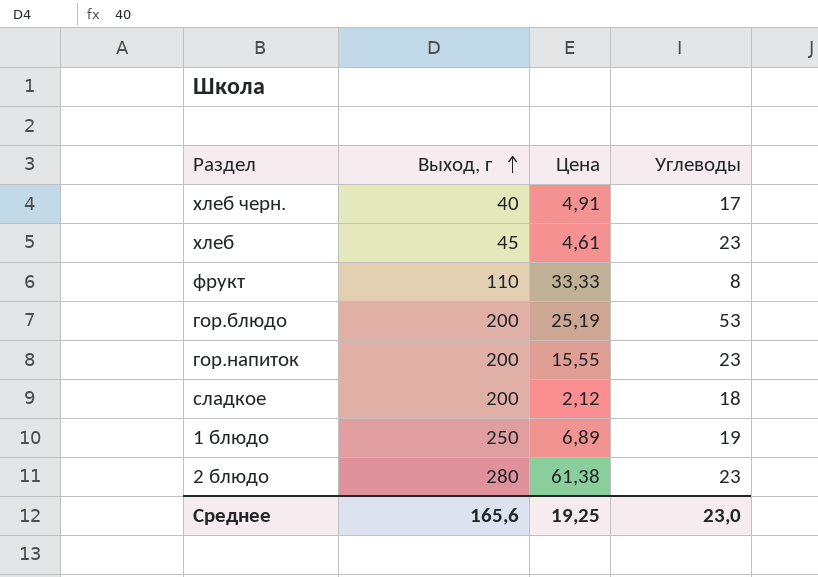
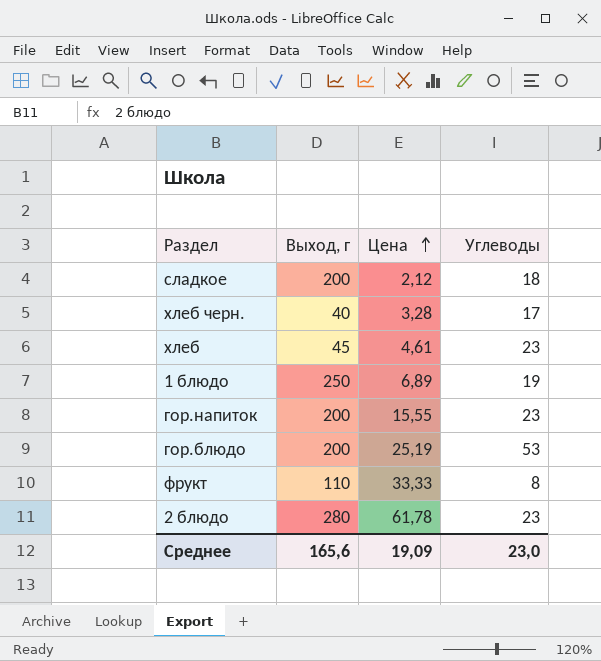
row order: Выход, г ascending -> Цена ascending
хлеб черн. | Цена: 4,91 -> 3,28
2 блюдо | Цена: 61,38 -> 61,78
Среднее | Цена: 19,25 -> 19,09

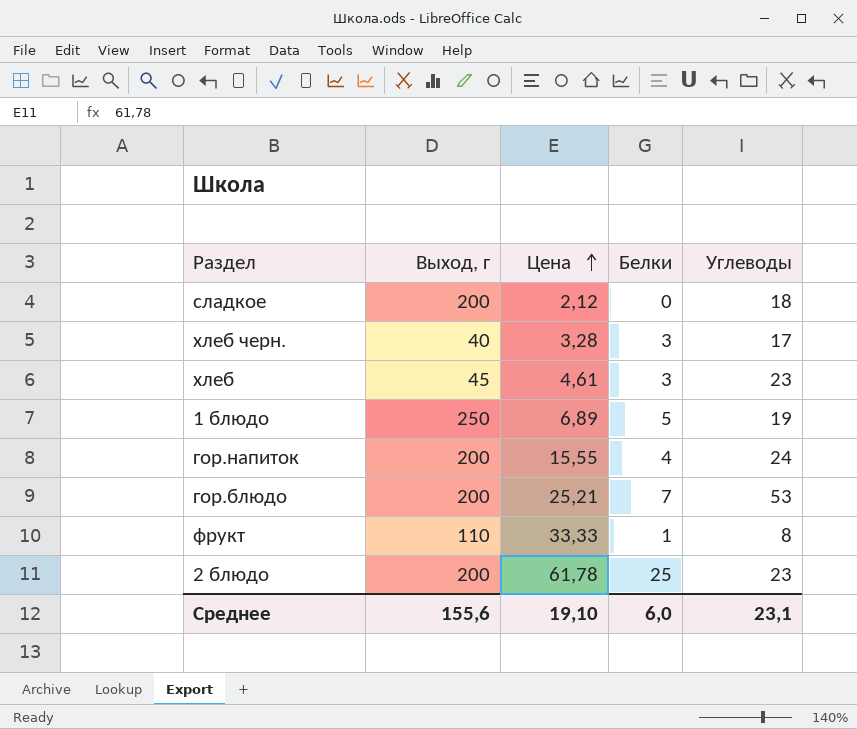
column Белки | position: none -> 4
гор.напиток | Углеводы: 23 -> 24
гор.блюдо | Цена: 25,19 -> 25,21
2 блюдо | Выход, г: 280 -> 200
Среднее | Выход, г: 165,6 -> 155,6
Среднее | Цена: 19,09 -> 19,10
Среднее | Углеводы: 23,0 -> 23,1

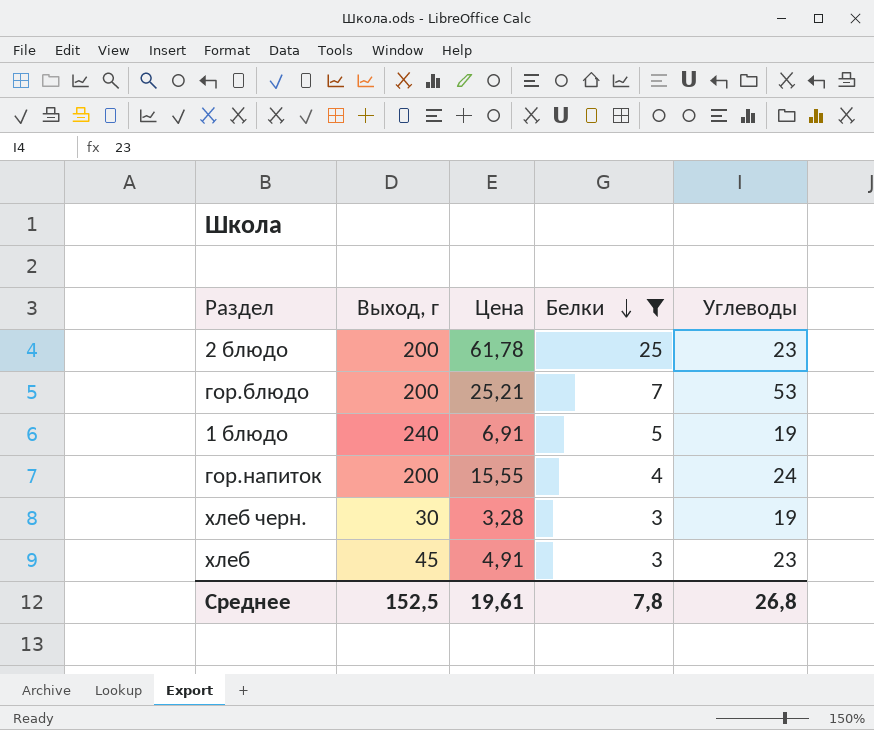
filter: none -> Белки >= 3
row order: Цена ascending -> Белки descending
1 блюдо | Выход, г: 250 -> 240
1 блюдо | Цена: 6,89 -> 6,91
хлеб черн. | Выход, г: 40 -> 30
хлеб черн. | Углеводы: 17 -> 19
хлеб | Цена: 4,61 -> 4,91
Среднее | Выход, г: 155,6 -> 152,5
Среднее | Цена: 19,10 -> 19,61
Среднее | Белки: 6,0 -> 7,8
Среднее | Углеводы: 23,1 -> 26,8

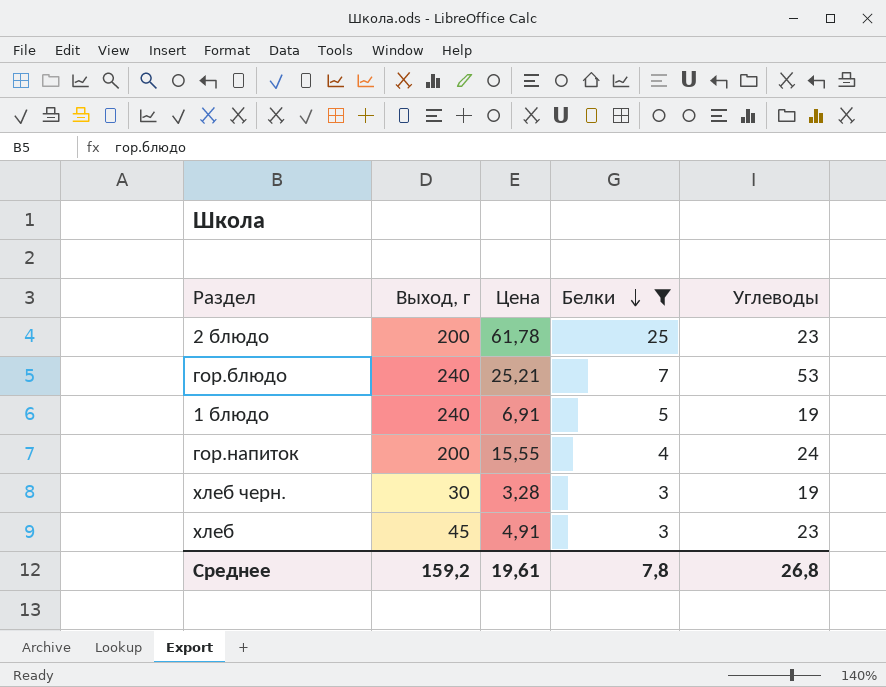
гор.блюдо | Выход, г: 200 -> 240
Среднее | Выход, г: 152,5 -> 159,2

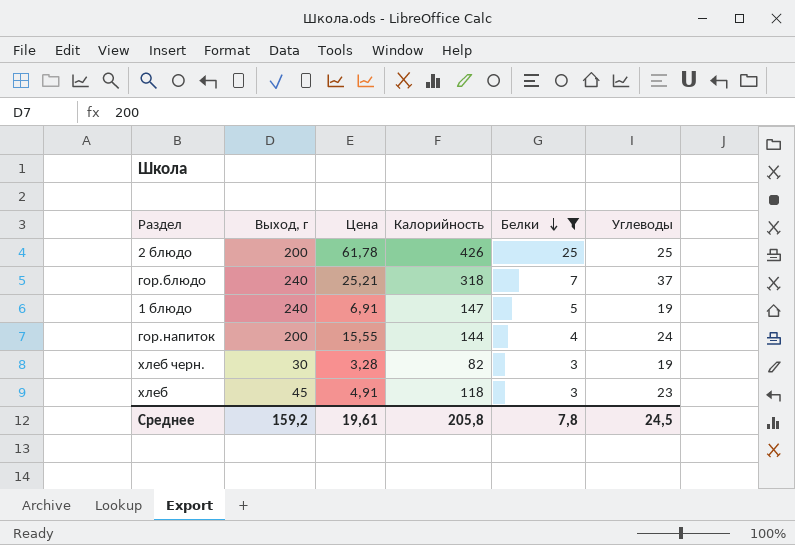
column Калорийность | position: none -> 4
2 блюдо | Углеводы: 23 -> 25
гор.блюдо | Углеводы: 53 -> 37
Среднее | Углеводы: 26,8 -> 24,5

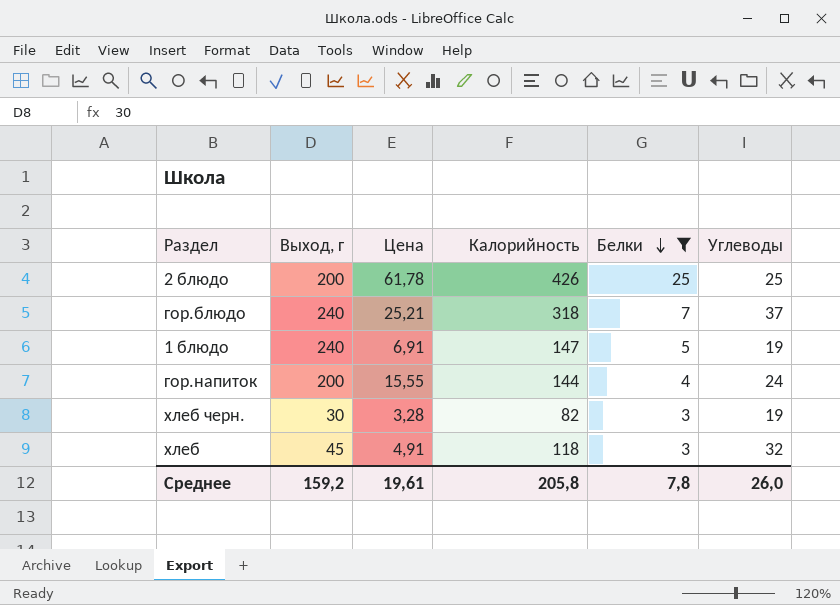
хлеб | Углеводы: 23 -> 32
Среднее | Углеводы: 24,5 -> 26,0

